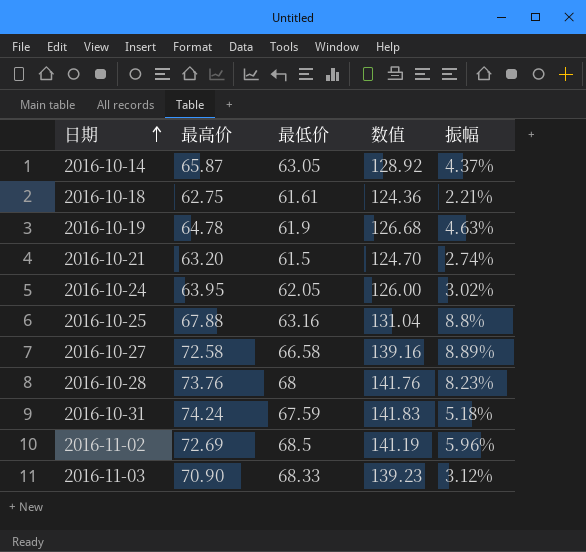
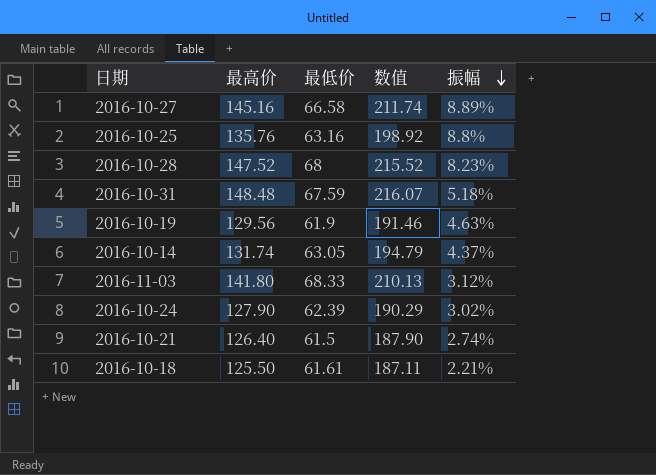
row order: 日期 ascending -> 振幅 descending
row 2016-11-02: 72.69 | 68.5 | 141.19 | 5.96% -> none
2016-10-27 | 最高价: 72.58 -> 145.16
2016-10-27 | 数值: 139.16 -> 211.74
2016-10-25 | 最高价: 67.88 -> 135.76
2016-10-25 | 数值: 131.04 -> 198.92
2016-10-28 | 最高价: 73.76 -> 147.52
2016-10-28 | 数值: 141.76 -> 215.52
2016-10-31 | 最高价: 74.24 -> 148.48
2016-10-31 | 数值: 141.83 -> 216.07
2016-10-19 | 最高价: 64.78 -> 129.56
2016-10-19 | 数值: 126.68 -> 191.46
2016-10-14 | 最高价: 65.87 -> 131.74
2016-10-14 | 数值: 128.92 -> 194.79
2016-11-03 | 最高价: 70.90 -> 141.80
2016-11-03 | 数值: 139.23 -> 210.13
2016-10-24 | 最高价: 63.95 -> 127.90
2016-10-24 | 最低价: 62.05 -> 62.39
2016-10-24 | 数值: 126.00 -> 190.29
2016-10-21 | 最高价: 63.20 -> 126.40
2016-10-21 | 数值: 124.70 -> 187.90
2016-10-18 | 最高价: 62.75 -> 125.50
2016-10-18 | 数值: 124.36 -> 187.11

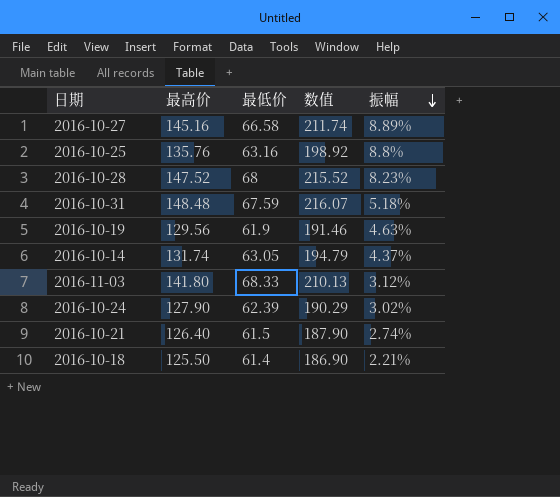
2016-10-18 | 最低价: 61.61 -> 61.4
2016-10-18 | 数值: 187.11 -> 186.90

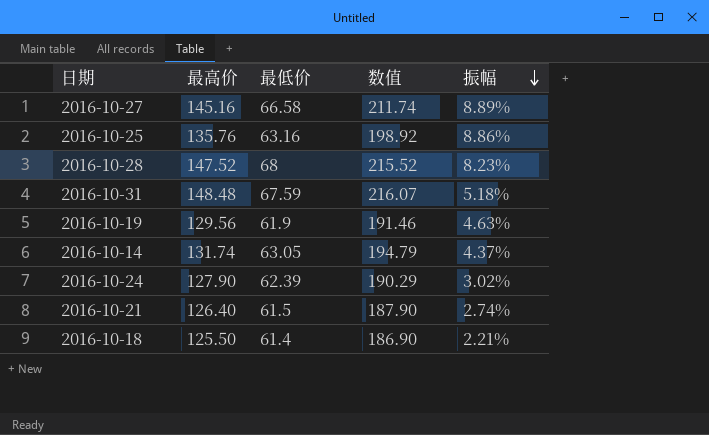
row 2016-11-03: 141.80 | 68.33 | 210.13 | 3.12% -> none
2016-10-25 | 振幅: 8.8% -> 8.86%

